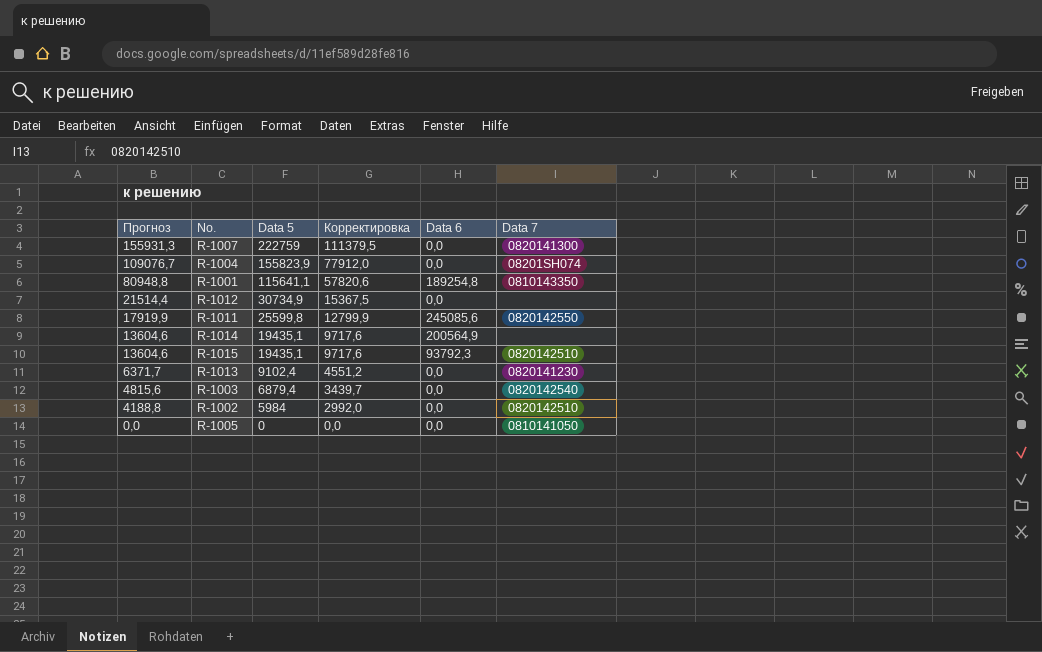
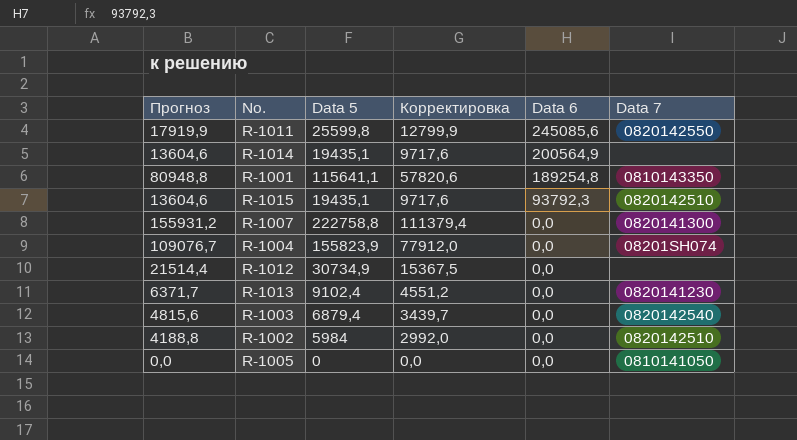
row order: Прогноз descending -> Data 6 descending
R-1007 | Прогноз: 155931,3 -> 155931,2
R-1007 | Data 5: 222759 -> 222758,8
R-1007 | Корректировка: 111379,5 -> 111379,4

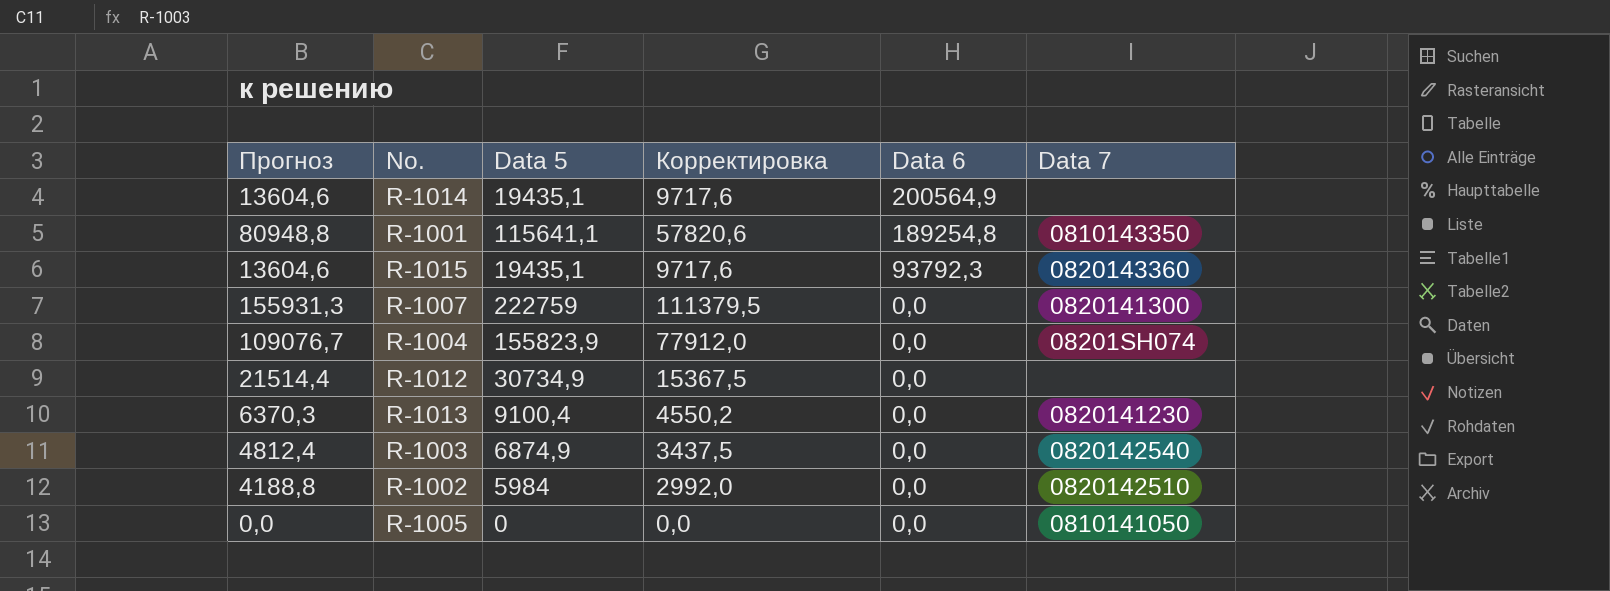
row R-1011: 17919,9 | 25599,8 | 12799,9 | 245085,6 | 0820142550 -> none
R-1015 | Data 7: 0820142510 -> 0820143360
R-1007 | Прогноз: 155931,2 -> 155931,3
R-1007 | Data 5: 222758,8 -> 222759
R-1007 | Корректировка: 111379,4 -> 111379,5
R-1013 | Прогноз: 6371,7 -> 6370,3
R-1013 | Data 5: 9102,4 -> 9100,4
R-1013 | Корректировка: 4551,2 -> 4550,2
R-1003 | Прогноз: 4815,6 -> 4812,4
R-1003 | Data 5: 6879,4 -> 6874,9
R-1003 | Корректировка: 3439,7 -> 3437,5

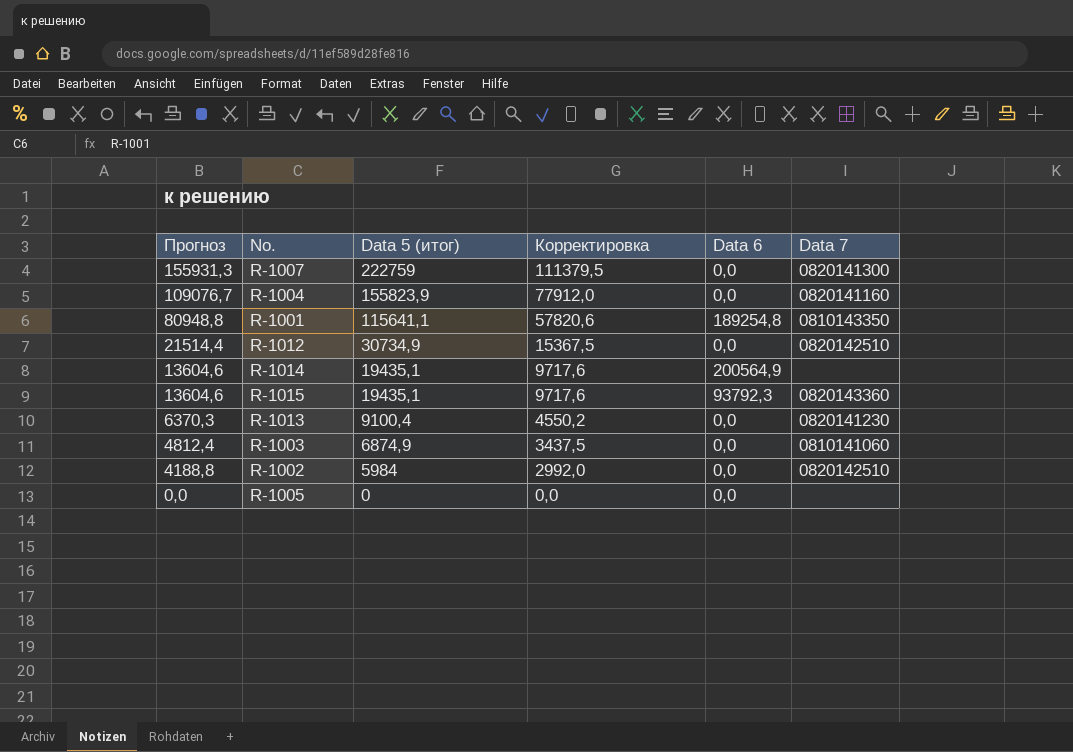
row order: Data 6 descending -> Прогноз descending
column name: Data 5 -> Data 5 (итог)
R-1004 | Data 7: 08201SН074 -> 0820141160
R-1012 | Data 7: none -> 0820142510
R-1003 | Data 7: 0820142540 -> 0810141060
R-1005 | Data 7: 0810141050 -> none

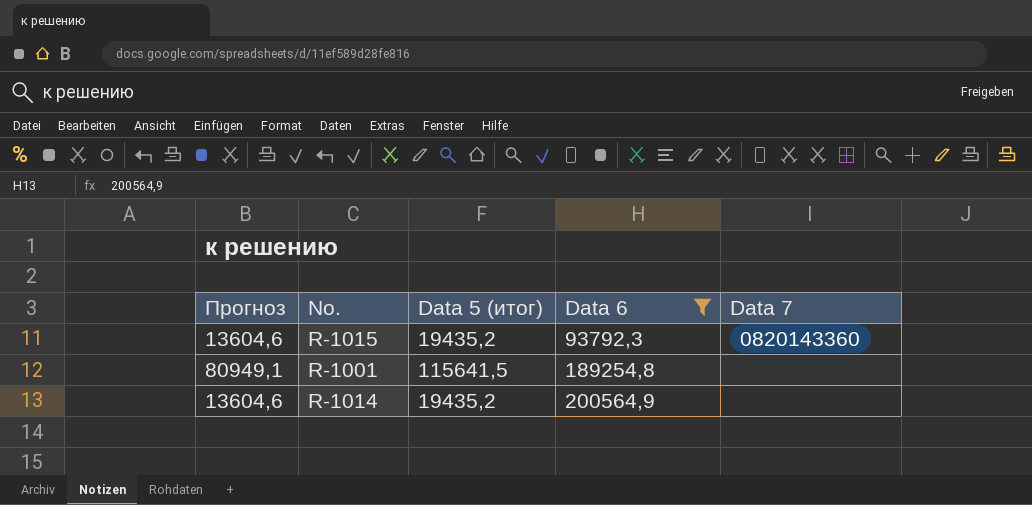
filter: none -> Data 6 != 0,0
row order: Прогноз descending -> Data 6 ascending
column Корректировка | formula: [Data 5 (итог)] * 0,5 -> none
R-1015 | Data 5 (итог): 19435,1 -> 19435,2
R-1001 | Прогноз: 80948,8 -> 80949,1
R-1001 | Data 5 (итог): 115641,1 -> 115641,5
R-1001 | Data 7: 0810143350 -> none
R-1014 | Data 5 (итог): 19435,1 -> 19435,2

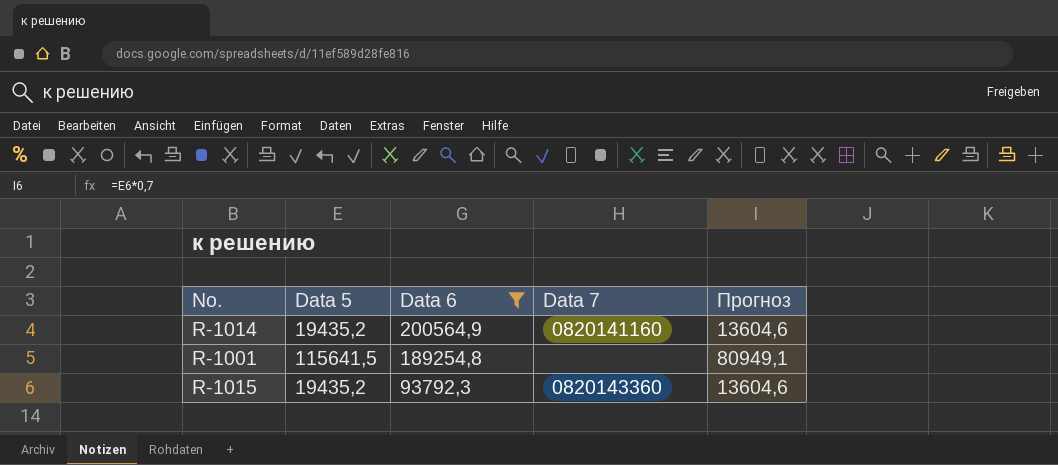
row order: Data 6 ascending -> Data 6 descending
column name: Data 5 (итог) -> Data 5
column Прогноз | position: 1 -> 5
R-1014 | Data 7: none -> 0820141160

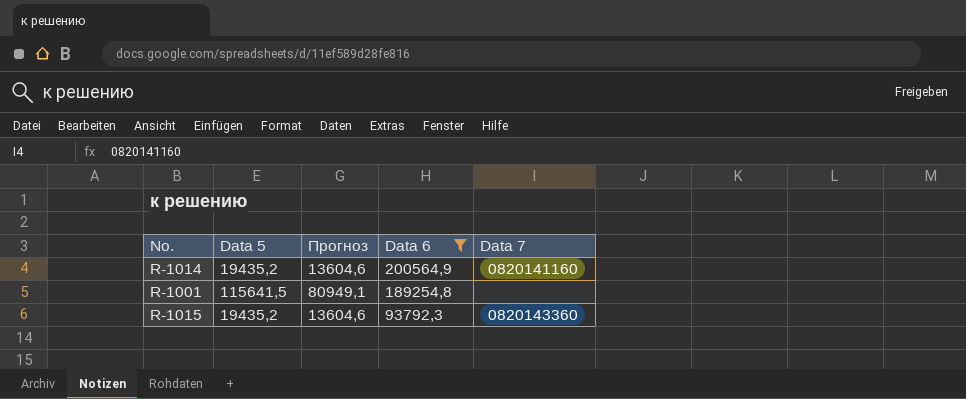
column Прогноз | position: 5 -> 3

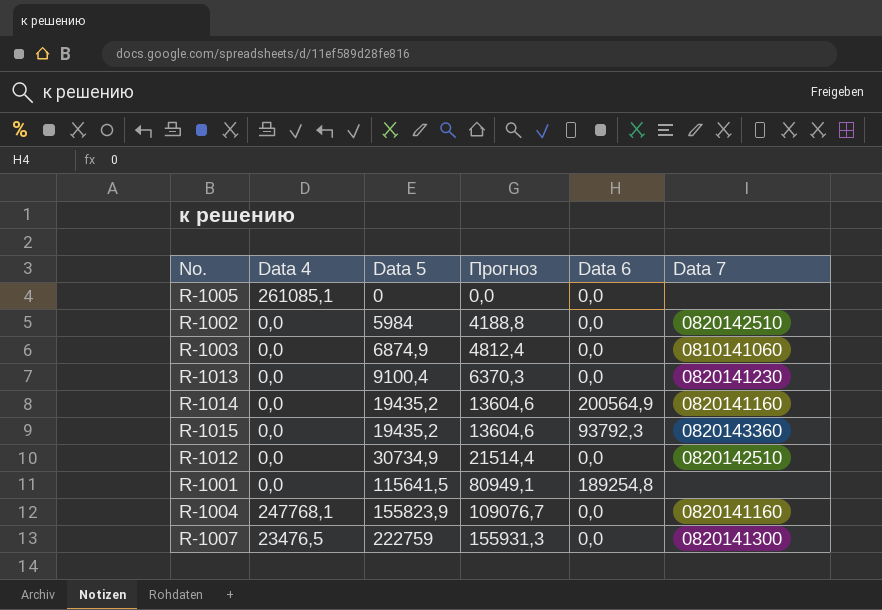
filter: Data 6 != 0,0 -> none
row order: Data 6 descending -> Data 5 ascending
column Data 4 | position: none -> 2

